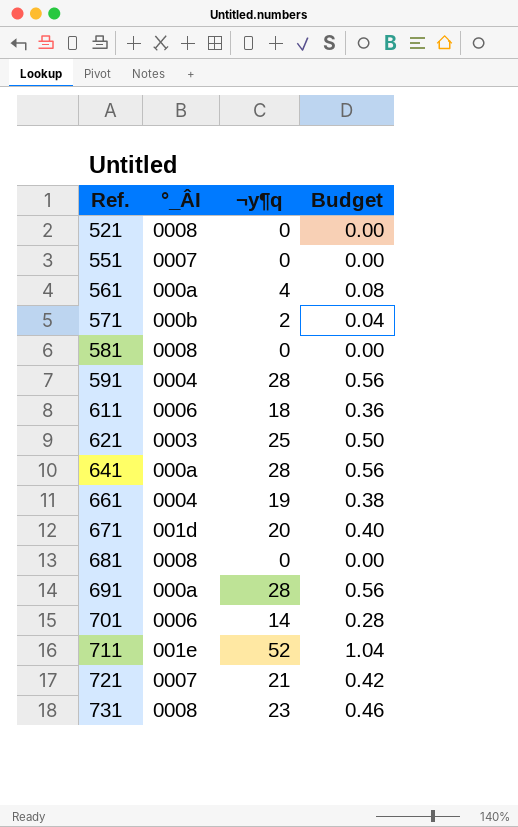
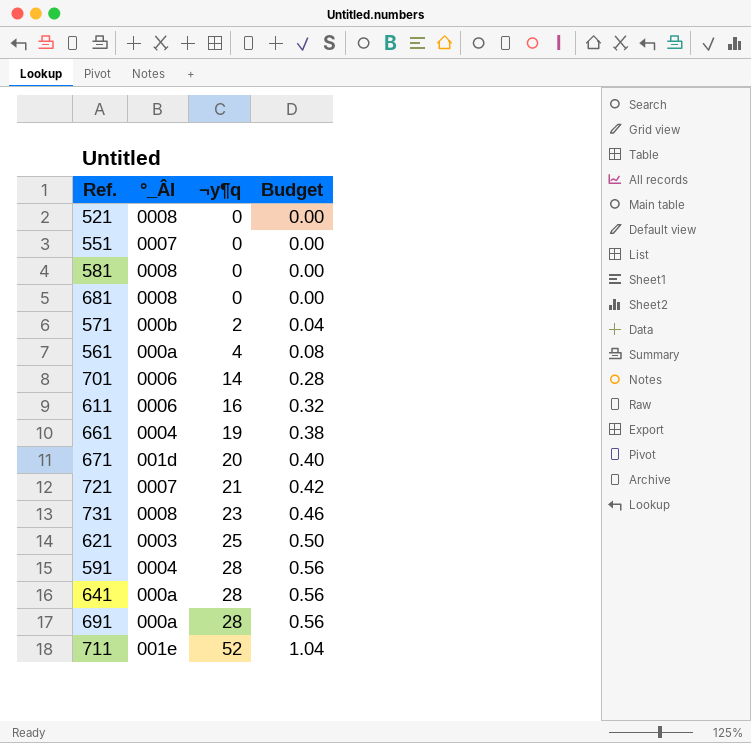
row order: Ref. ascending -> ¬y¶q ascending
611 | ¬y¶q: 18 -> 16
611 | Budget: 0.36 -> 0.32

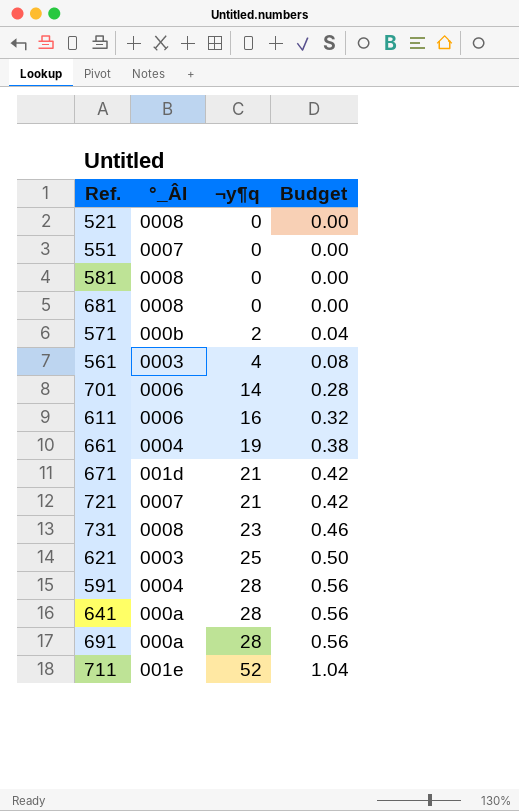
561 | °_ÂI: 000a -> 0003
671 | ¬y¶q: 20 -> 21
671 | Budget: 0.40 -> 0.42

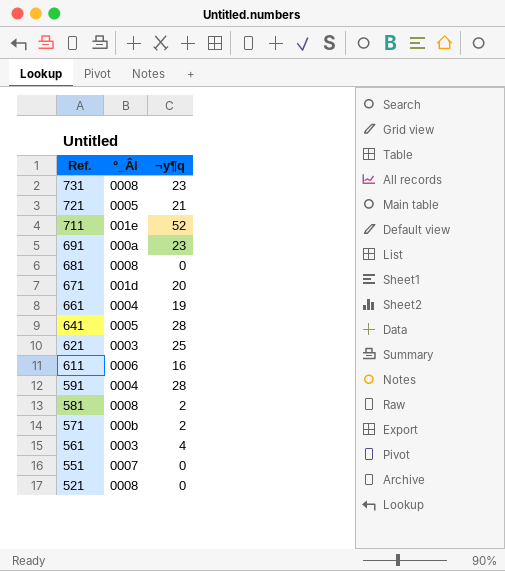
row order: ¬y¶q ascending -> Ref. descending
column Budget | formula: [¬y¶q] * 0.02 -> none
row 701: 0006 | 14 | 0.28 -> none
721 | °_ÂI: 0007 -> 0005
691 | ¬y¶q: 28 -> 23
671 | ¬y¶q: 21 -> 20
641 | °_ÂI: 000a -> 0005
581 | ¬y¶q: 0 -> 2

